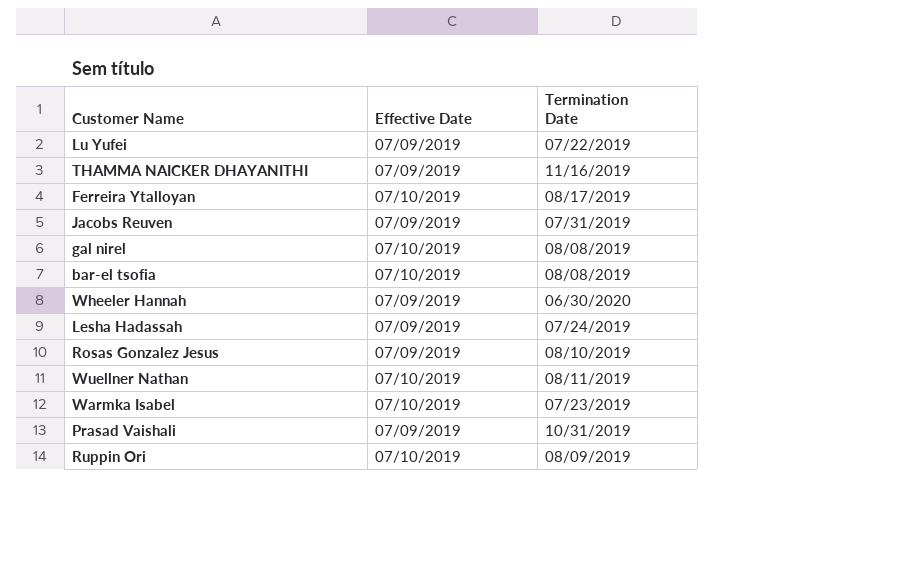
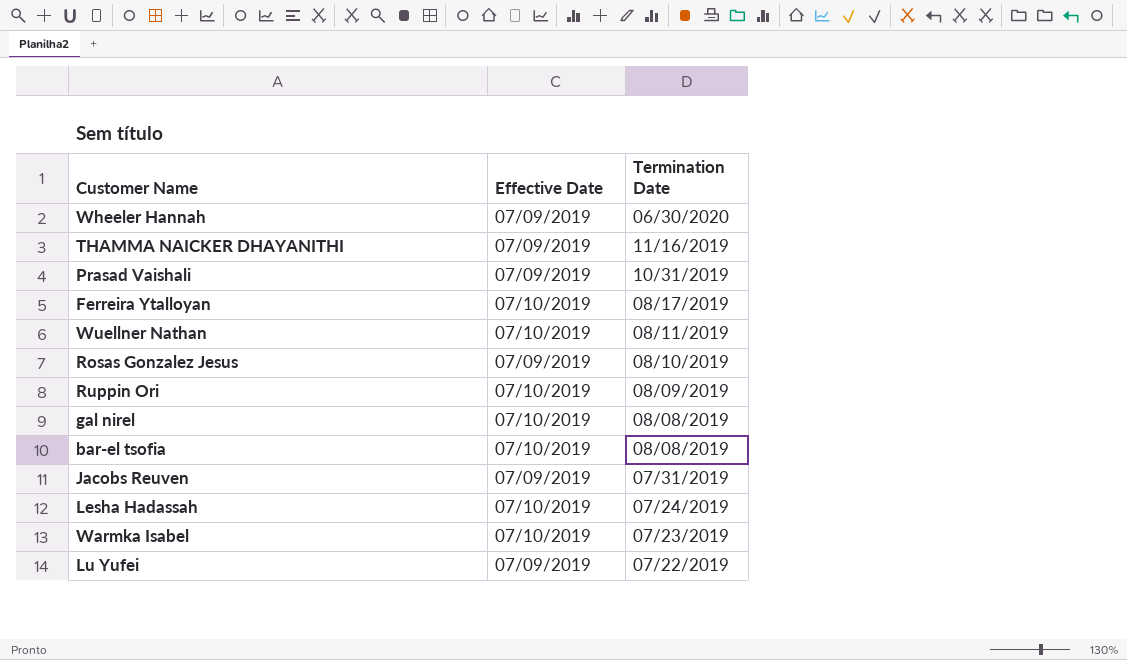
row order: none -> Termination Date descending
Lesha Hadassah | Effective Date: 07/09/2019 -> 07/10/2019

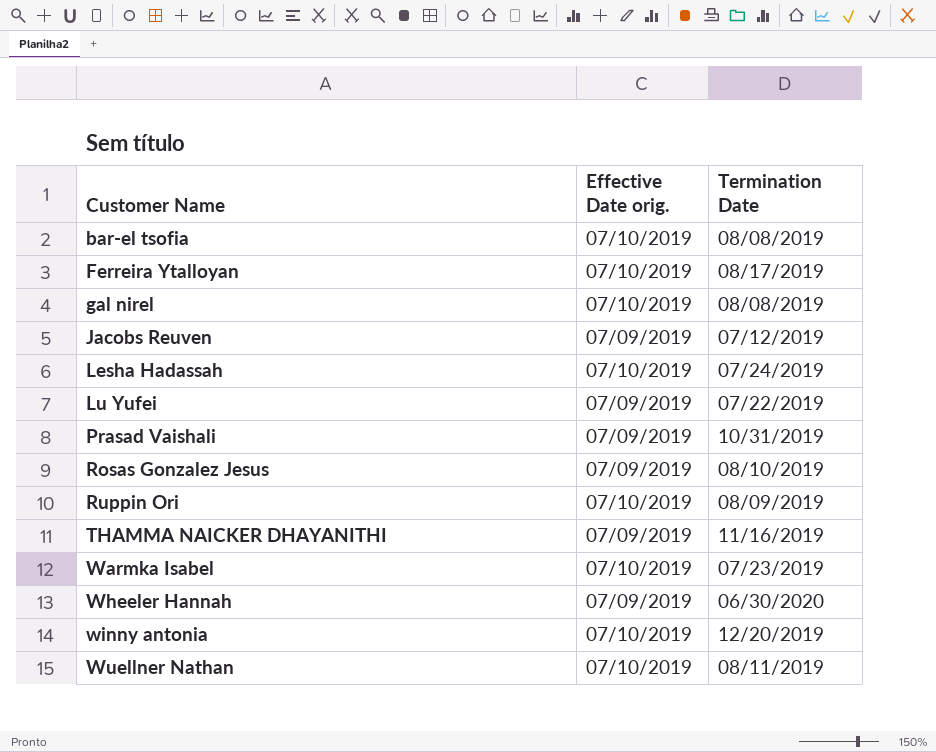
row order: Termination Date descending -> Customer Name ascending
column name: Effective Date -> Effective Date orig.
Jacobs Reuven | Termination Date: 07/31/2019 -> 07/12/2019
row winny antonia: none -> 07/10/2019 | 12/20/2019

